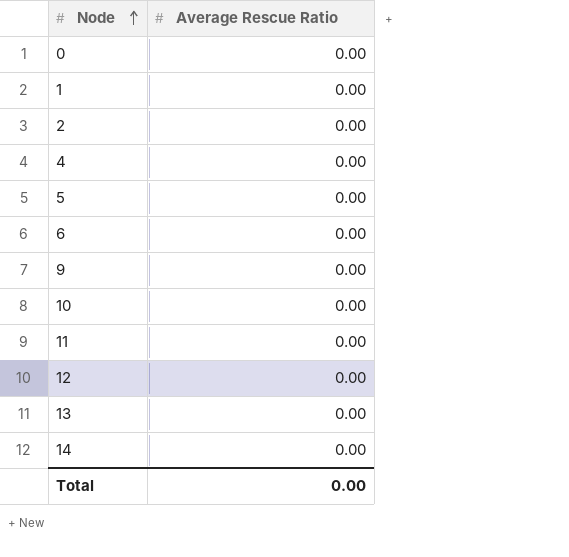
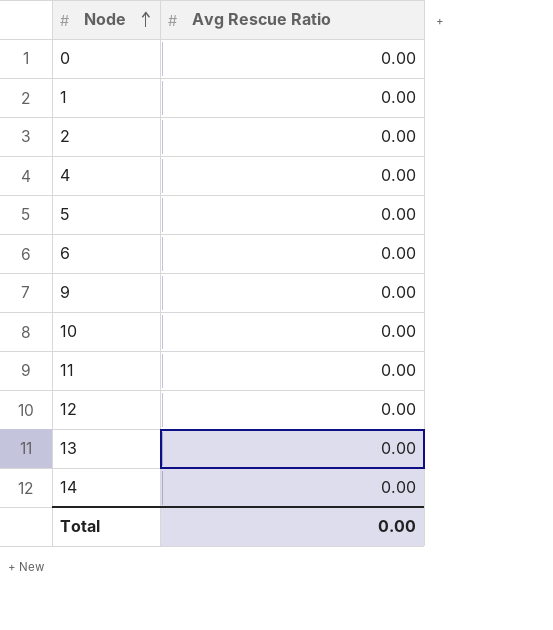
column name: Average Rescue Ratio -> Avg Rescue Ratio

